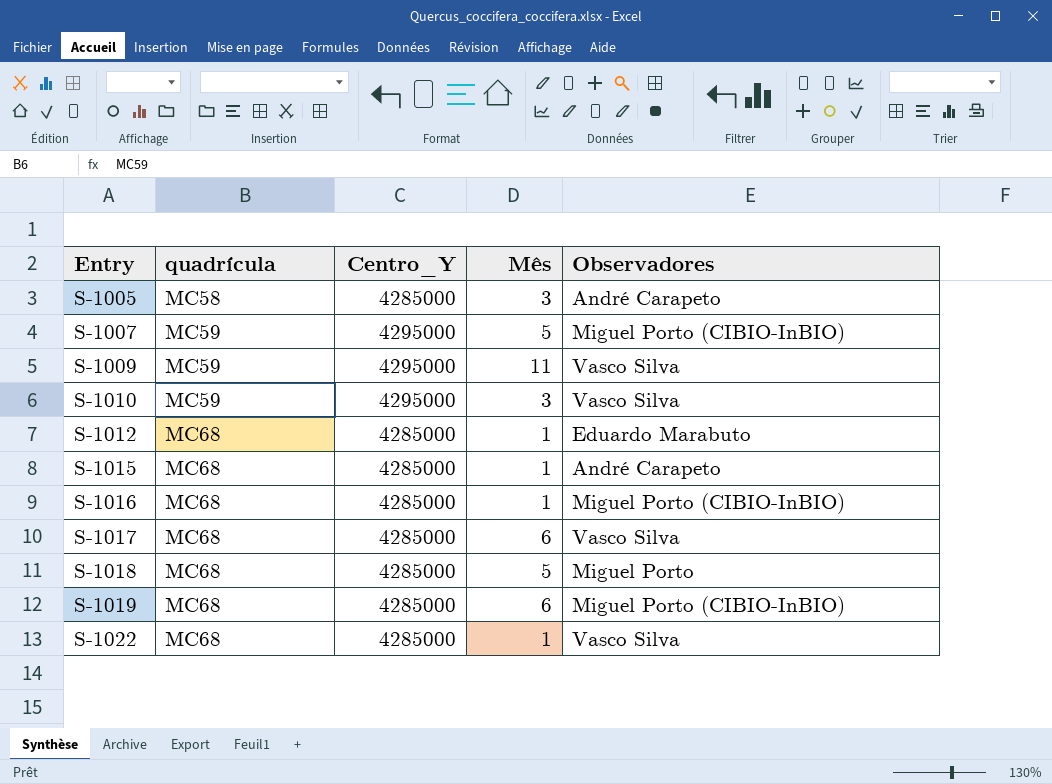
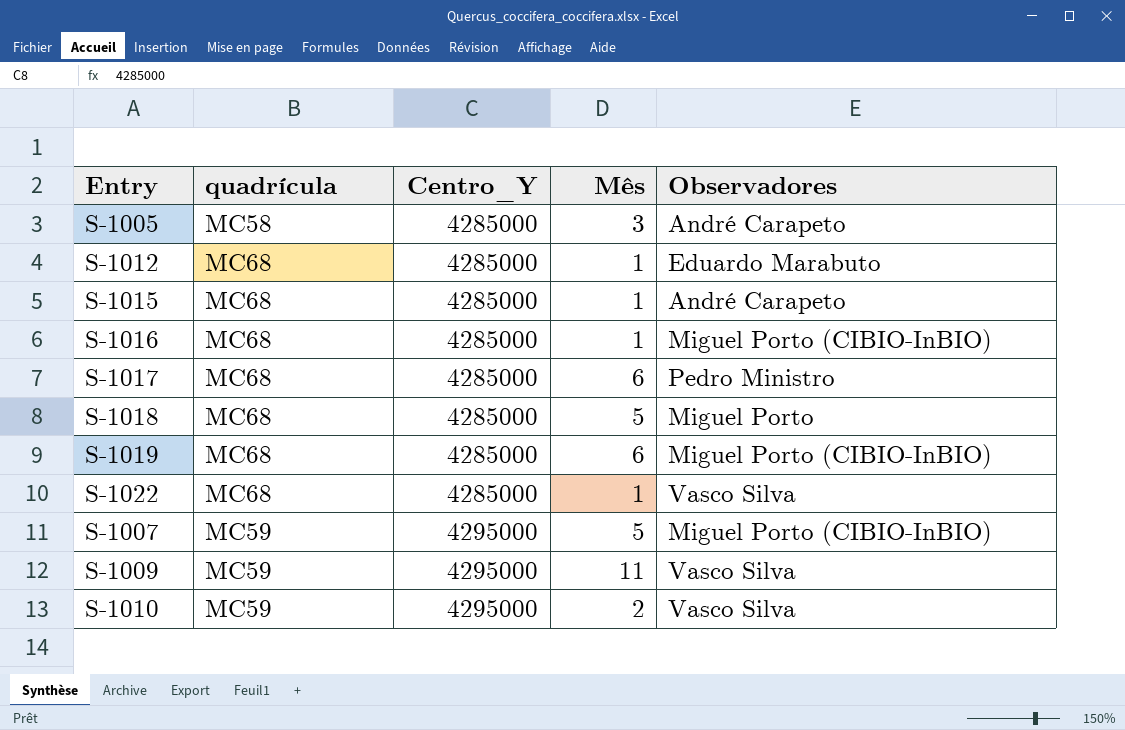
row order: Entry ascending -> Centro_Y ascending
S-1017 | Observadores: Vasco Silva -> Pedro Ministro
S-1010 | Mês: 3 -> 2

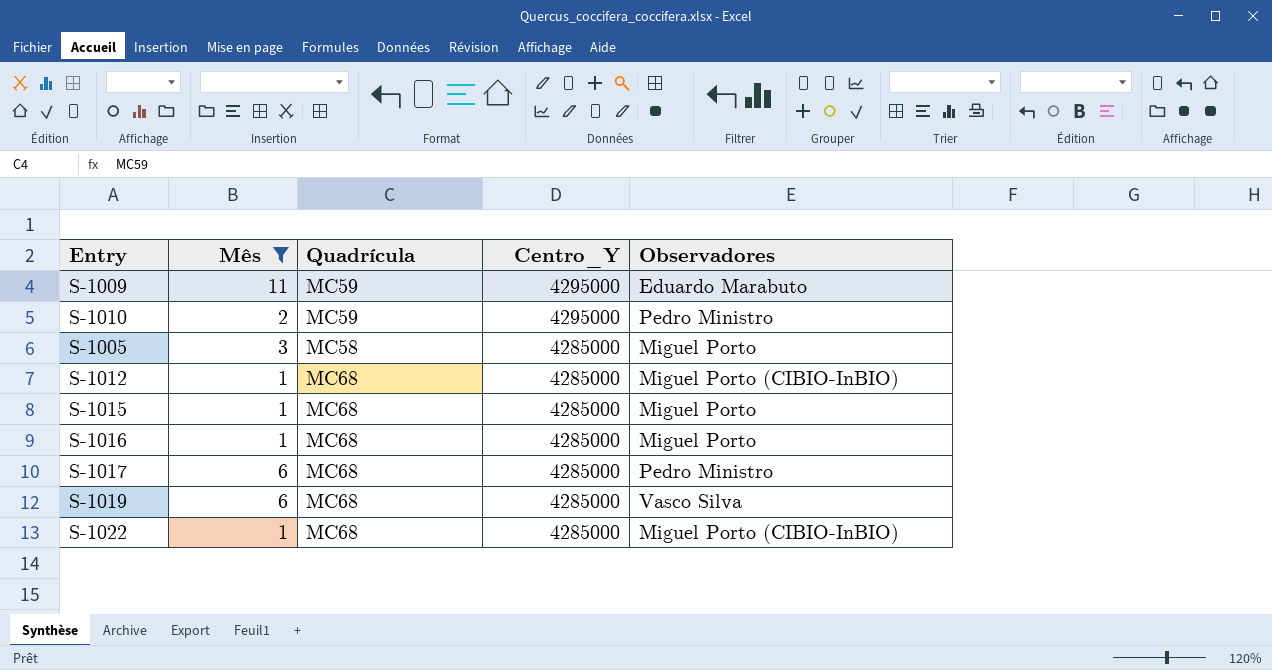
filter: none -> Mês != 5
row order: Centro_Y ascending -> Centro_Y descending
column Mês | position: 4 -> 2
column name: quadrícula -> Quadrícula
S-1009 | Observadores: Vasco Silva -> Eduardo Marabuto
S-1010 | Observadores: Vasco Silva -> Pedro Ministro
S-1005 | Observadores: André Carapeto -> Miguel Porto
S-1012 | Observadores: Eduardo Marabuto -> Miguel Porto (CIBIO-InBIO)
S-1015 | Observadores: André Carapeto -> Miguel Porto
S-1016 | Observadores: Miguel Porto (CIBIO-InBIO) -> Miguel Porto
S-1019 | Observadores: Miguel Porto (CIBIO-InBIO) -> Vasco Silva
S-1022 | Observadores: Vasco Silva -> Miguel Porto (CIBIO-InBIO)

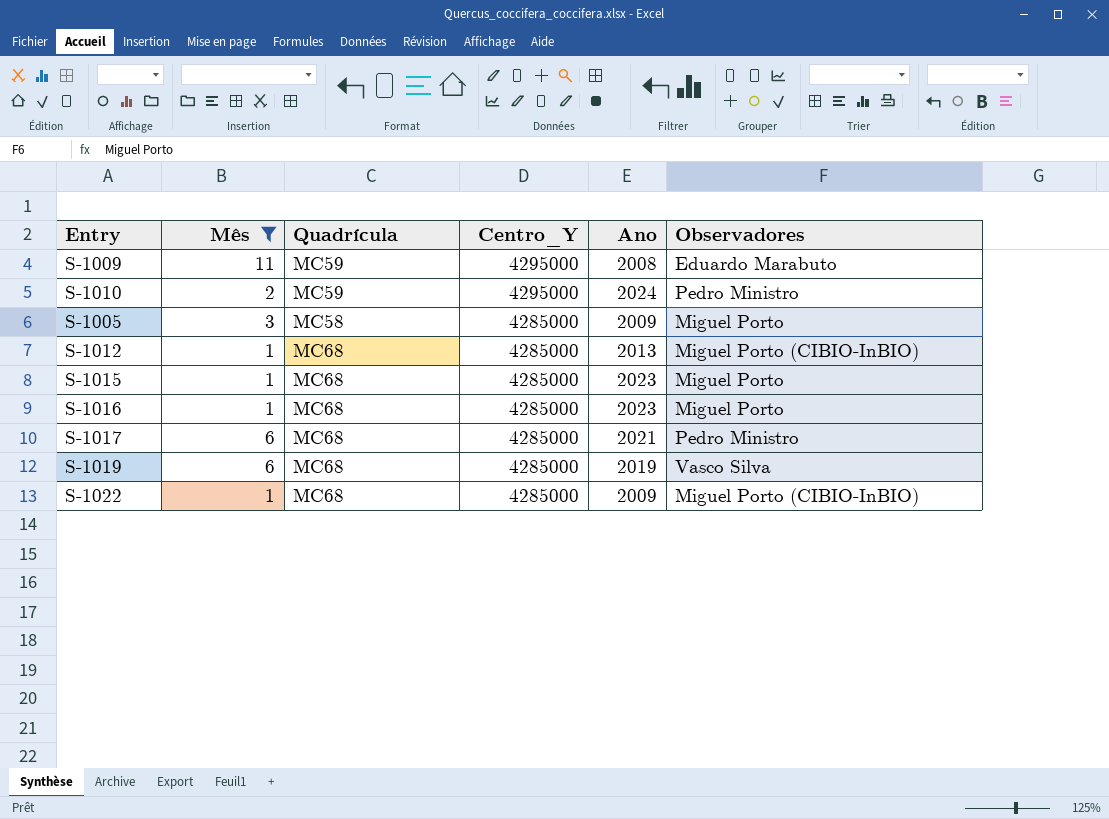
column Ano | position: none -> 5

